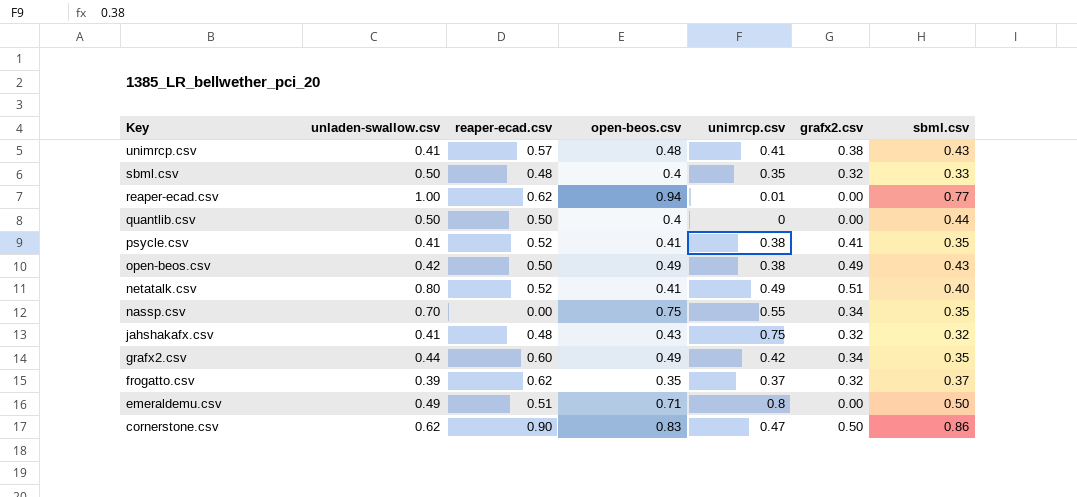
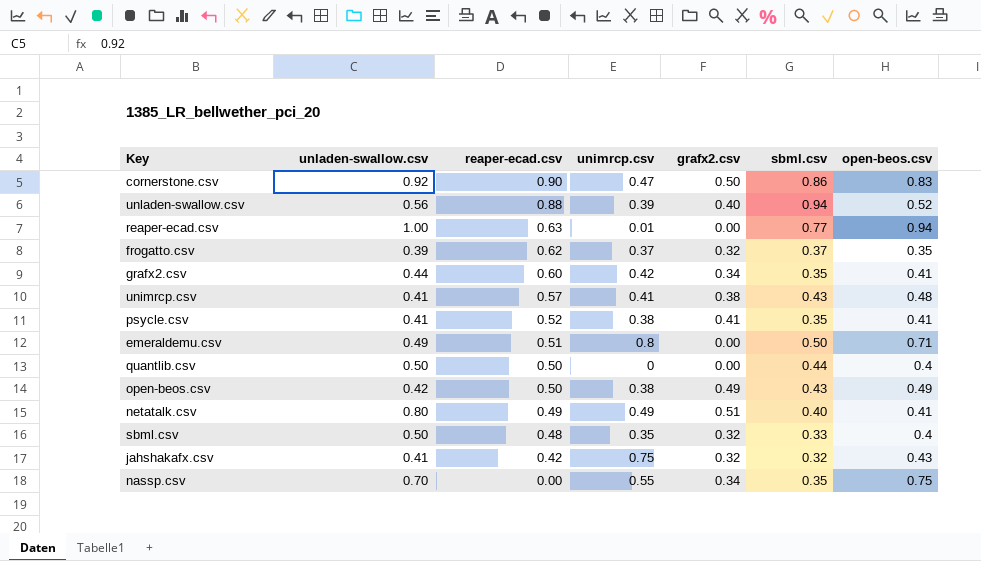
row order: Key descending -> reaper-ecad.csv descending
column open-beos.csv | position: 4 -> 7
cornerstone.csv | unladen-swallow.csv: 0.62 -> 0.92
row unladen-swallow.csv: none -> 0.56 | 0.88 | 0.39 | 0.40 | 0.94 | 0.52
reaper-ecad.csv | reaper-ecad.csv: 0.62 -> 0.63
grafx2.csv | open-beos.csv: 0.49 -> 0.41
netatalk.csv | reaper-ecad.csv: 0.52 -> 0.49
jahshakafx.csv | reaper-ecad.csv: 0.48 -> 0.42

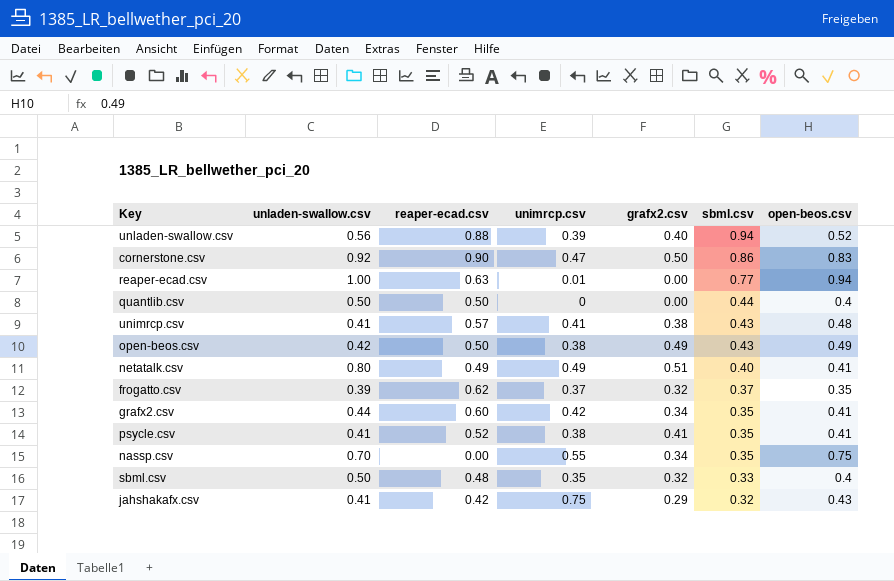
row order: reaper-ecad.csv descending -> sbml.csv descending
row emeraldemu.csv: 0.49 | 0.51 | 0.8 | 0.00 | 0.50 | 0.71 -> none
jahshakafx.csv | grafx2.csv: 0.32 -> 0.29

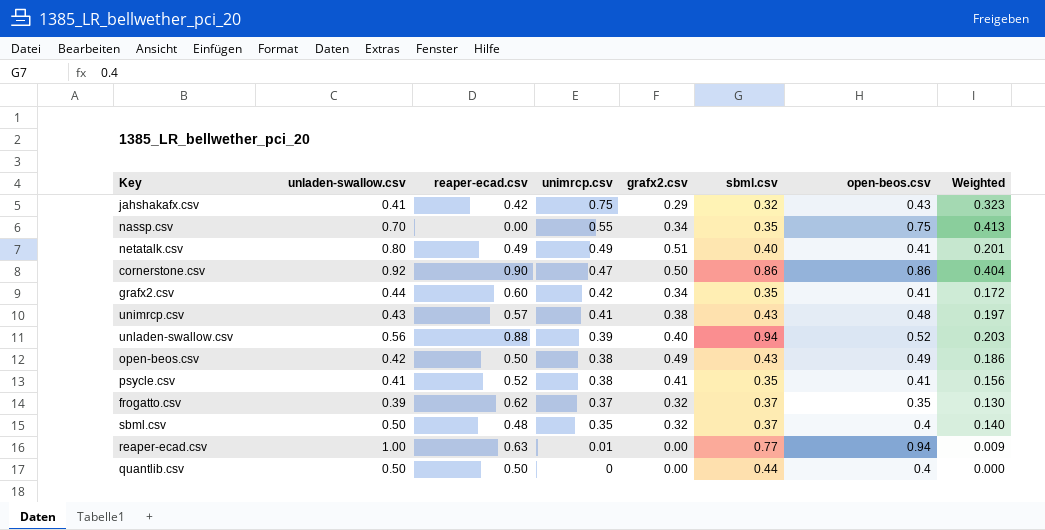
row order: sbml.csv descending -> unimrcp.csv descending
column Weighted | formula: none -> [unimrcp.csv] * [open-beos.csv]
cornerstone.csv | open-beos.csv: 0.83 -> 0.86
unimrcp.csv | unladen-swallow.csv: 0.41 -> 0.43
sbml.csv | sbml.csv: 0.33 -> 0.37

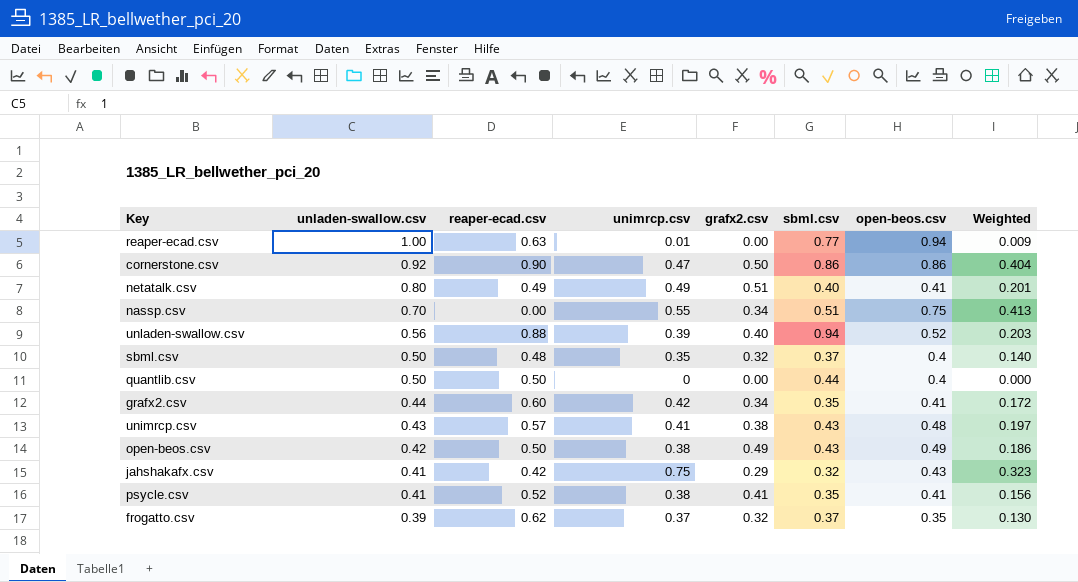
row order: unimrcp.csv descending -> unladen-swallow.csv descending
nassp.csv | sbml.csv: 0.35 -> 0.51

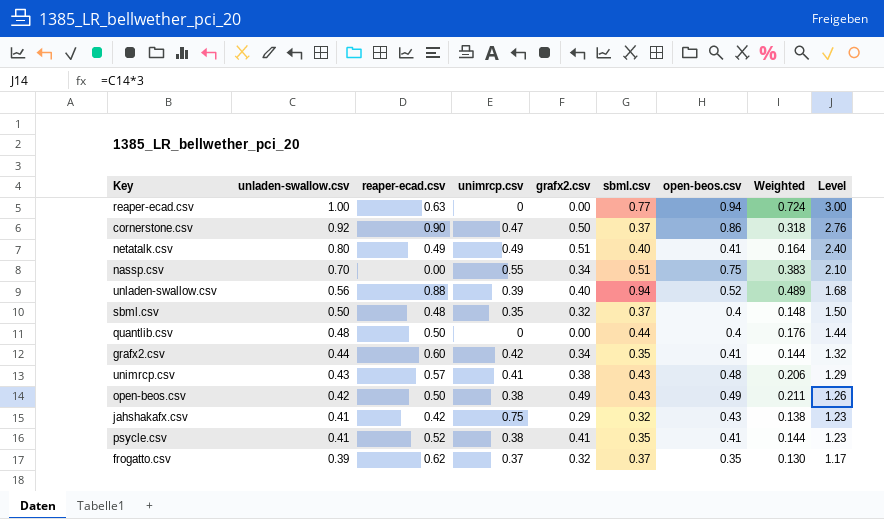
column Weighted | formula: [unimrcp.csv] * [open-beos.csv] -> [sbml.csv] * [open-beos.csv]
column Level | formula: none -> [unladen-swallow.csv] * 3
reaper-ecad.csv | unimrcp.csv: 0.01 -> 0
cornerstone.csv | sbml.csv: 0.86 -> 0.37
quantlib.csv | unladen-swallow.csv: 0.50 -> 0.48

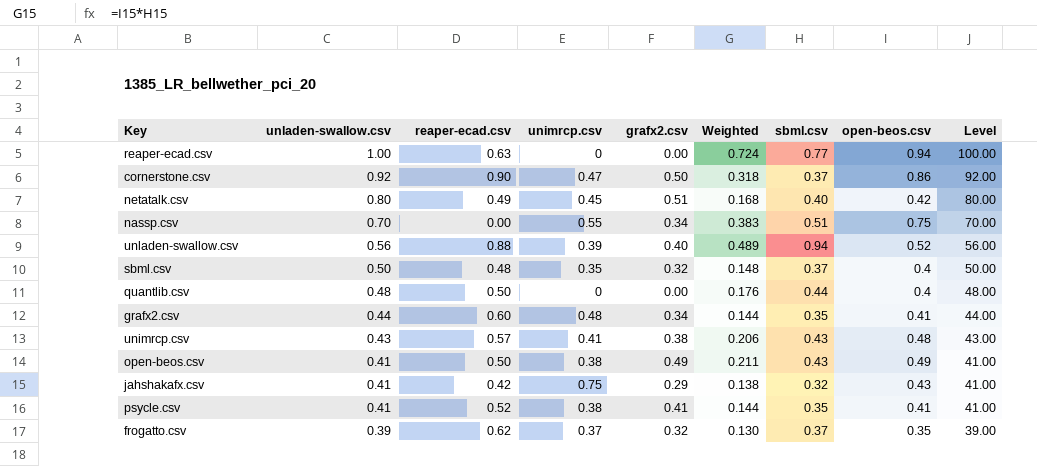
column Weighted | position: 8 -> 6
column Level | formula: [unladen-swallow.csv] * 3 -> [unladen-swallow.csv] * 100
netatalk.csv | unimrcp.csv: 0.49 -> 0.45
netatalk.csv | Weighted: 0.164 -> 0.168
netatalk.csv | open-beos.csv: 0.41 -> 0.42
grafx2.csv | unimrcp.csv: 0.42 -> 0.48
open-beos.csv | unladen-swallow.csv: 0.42 -> 0.41

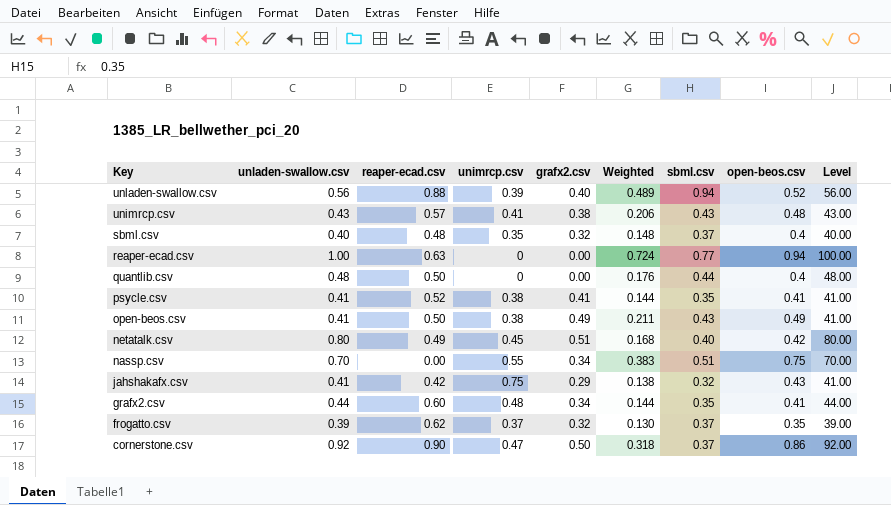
row order: unladen-swallow.csv descending -> Key descending
sbml.csv | unladen-swallow.csv: 0.50 -> 0.40
sbml.csv | Level: 50.00 -> 40.00

